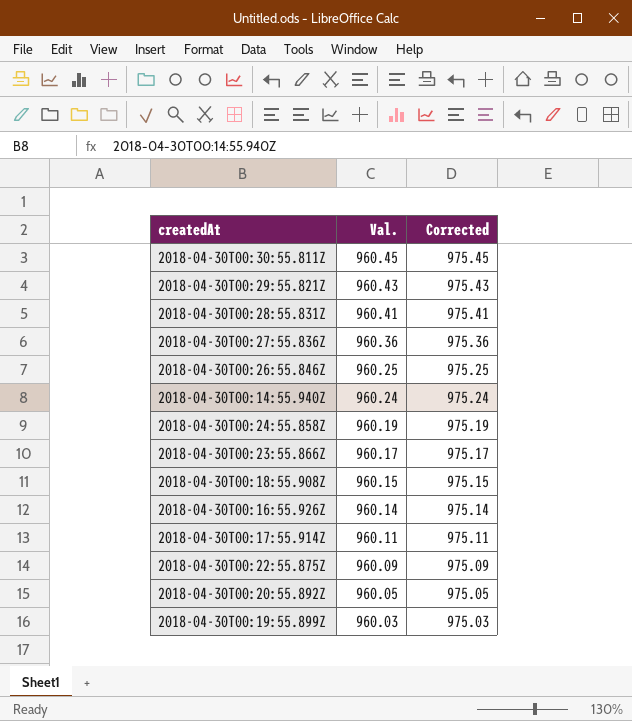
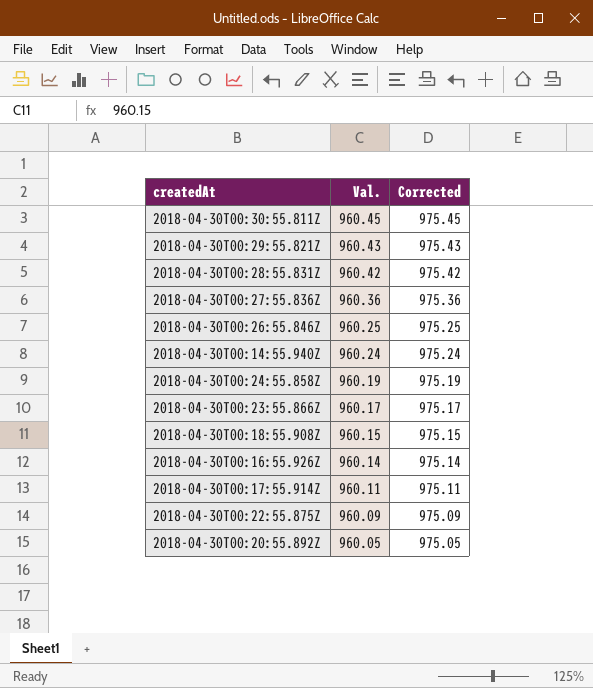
row 2018-04-30T00:19:55.899Z: 960.03 | 975.03 -> none
2018-04-30T00:28:55.831Z | Val.: 960.41 -> 960.42
2018-04-30T00:28:55.831Z | Corrected: 975.41 -> 975.42

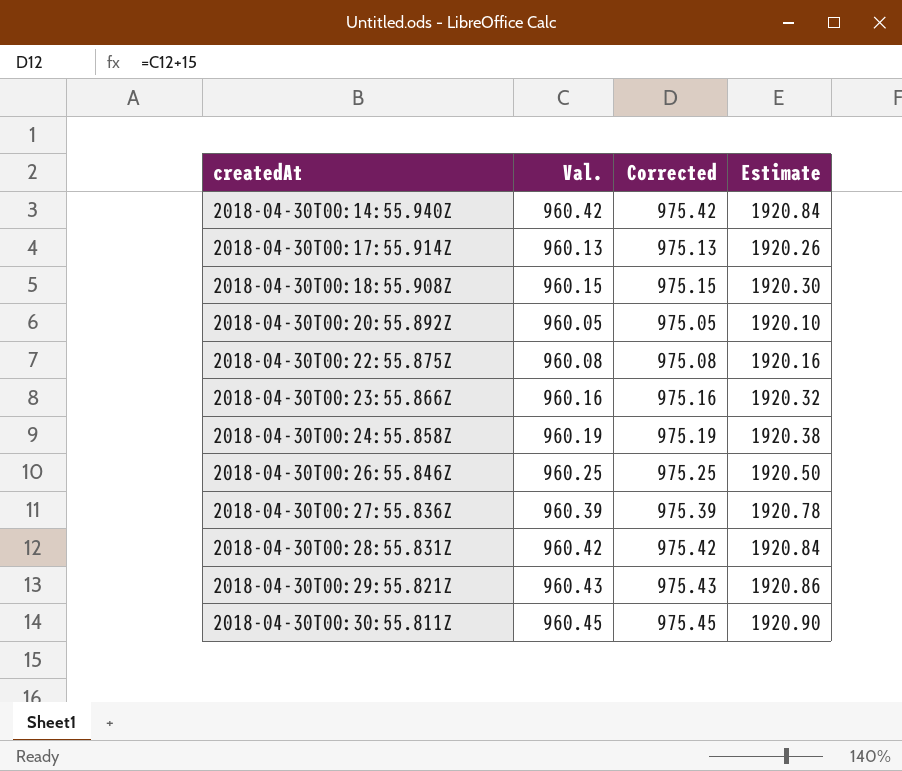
row order: Val. descending -> createdAt ascending
column Estimate | formula: none -> [Val.] * 2
row 2018-04-30T00:16:55.926Z: 960.14 | 975.14 -> none
2018-04-30T00:14:55.940Z | Val.: 960.24 -> 960.42
2018-04-30T00:14:55.940Z | Corrected: 975.24 -> 975.42
2018-04-30T00:17:55.914Z | Val.: 960.11 -> 960.13
2018-04-30T00:17:55.914Z | Corrected: 975.11 -> 975.13
2018-04-30T00:22:55.875Z | Val.: 960.09 -> 960.08
2018-04-30T00:22:55.875Z | Corrected: 975.09 -> 975.08
2018-04-30T00:23:55.866Z | Val.: 960.17 -> 960.16
2018-04-30T00:23:55.866Z | Corrected: 975.17 -> 975.16
2018-04-30T00:27:55.836Z | Val.: 960.36 -> 960.39
2018-04-30T00:27:55.836Z | Corrected: 975.36 -> 975.39

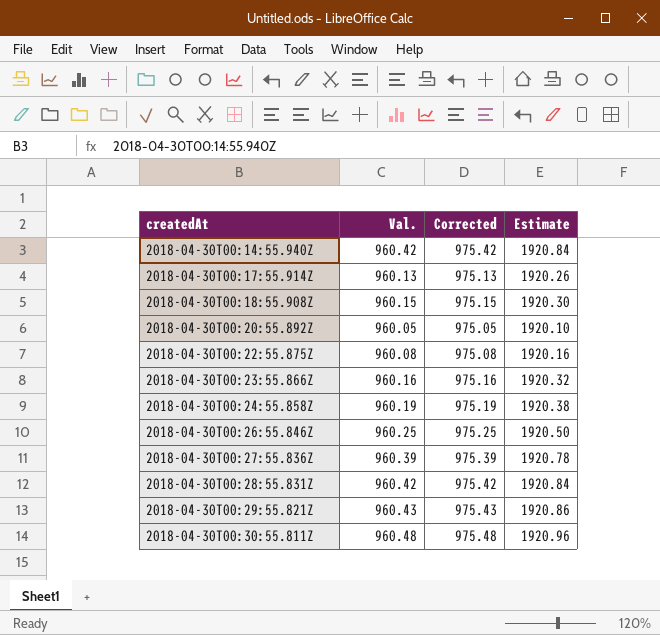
2018-04-30T00:30:55.811Z | Val.: 960.45 -> 960.48
2018-04-30T00:30:55.811Z | Corrected: 975.45 -> 975.48
2018-04-30T00:30:55.811Z | Estimate: 1920.90 -> 1920.96

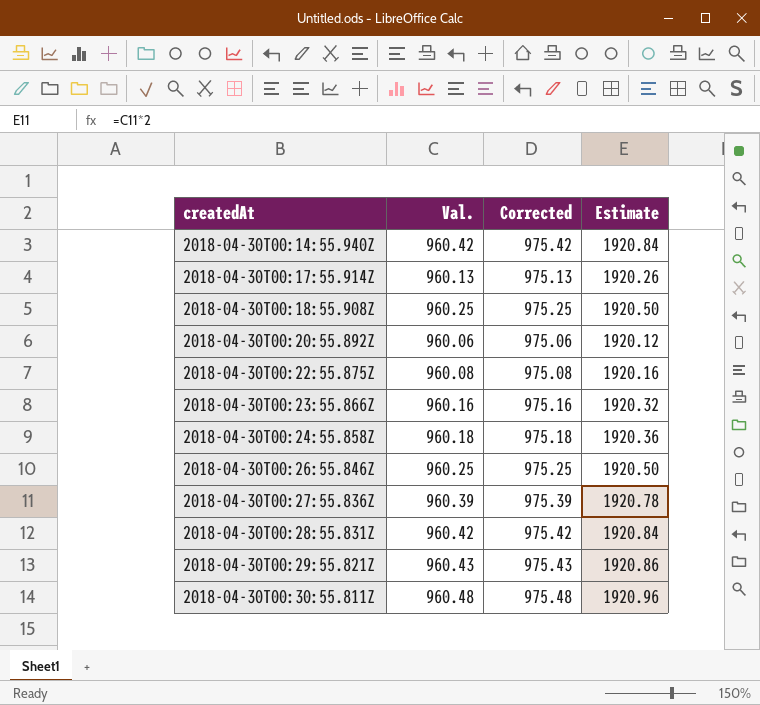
2018-04-30T00:18:55.908Z | Val.: 960.15 -> 960.25
2018-04-30T00:18:55.908Z | Corrected: 975.15 -> 975.25
2018-04-30T00:18:55.908Z | Estimate: 1920.30 -> 1920.50
2018-04-30T00:20:55.892Z | Val.: 960.05 -> 960.06
2018-04-30T00:20:55.892Z | Corrected: 975.05 -> 975.06
2018-04-30T00:20:55.892Z | Estimate: 1920.10 -> 1920.12
2018-04-30T00:24:55.858Z | Val.: 960.19 -> 960.18
2018-04-30T00:24:55.858Z | Corrected: 975.19 -> 975.18
2018-04-30T00:24:55.858Z | Estimate: 1920.38 -> 1920.36

